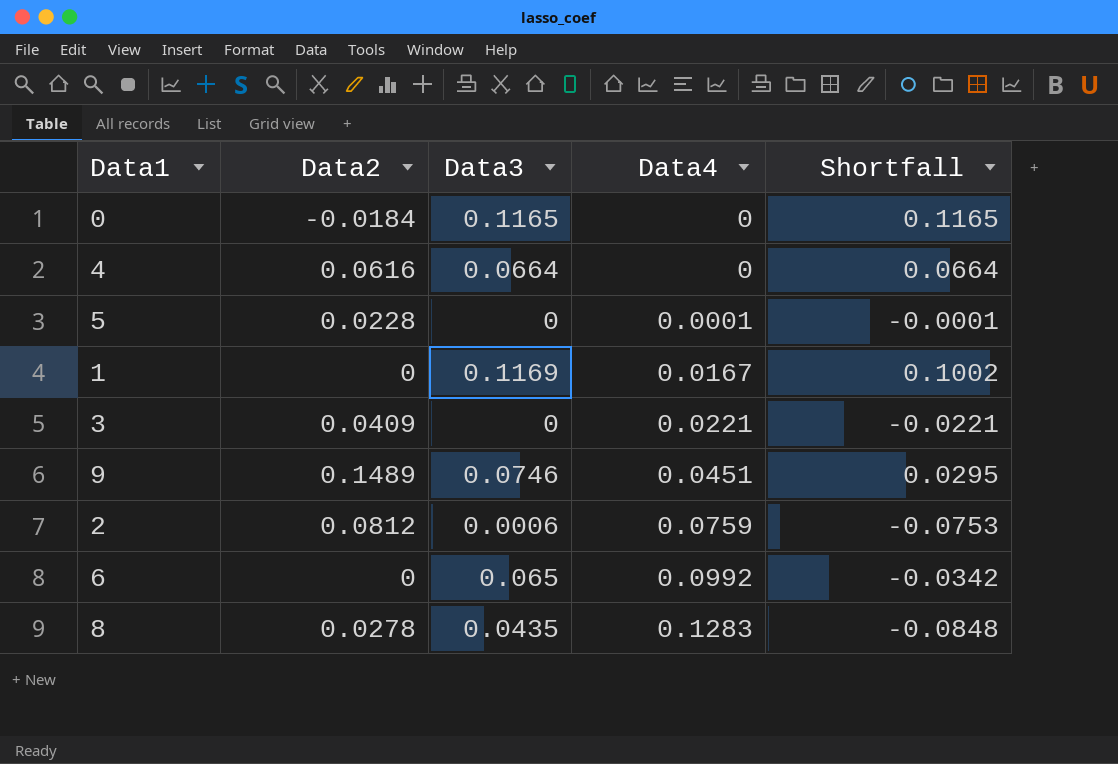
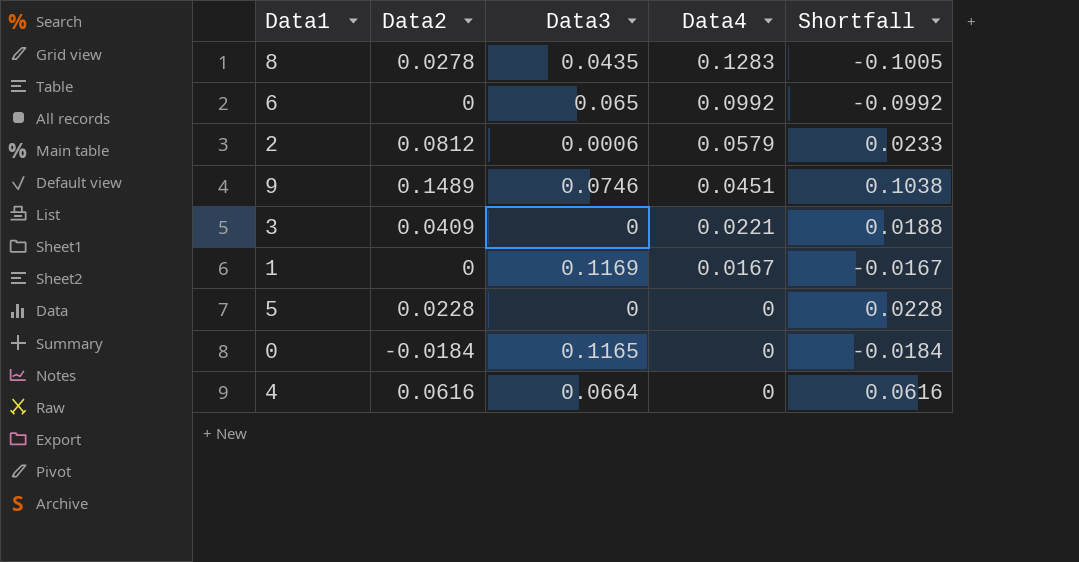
row order: Data4 ascending -> Data4 descending
column Shortfall | formula: [Data3] - [Data4] -> [Data2] - [Data4]
2 | Data4: 0.0759 -> 0.0579
5 | Data4: 0.0001 -> 0

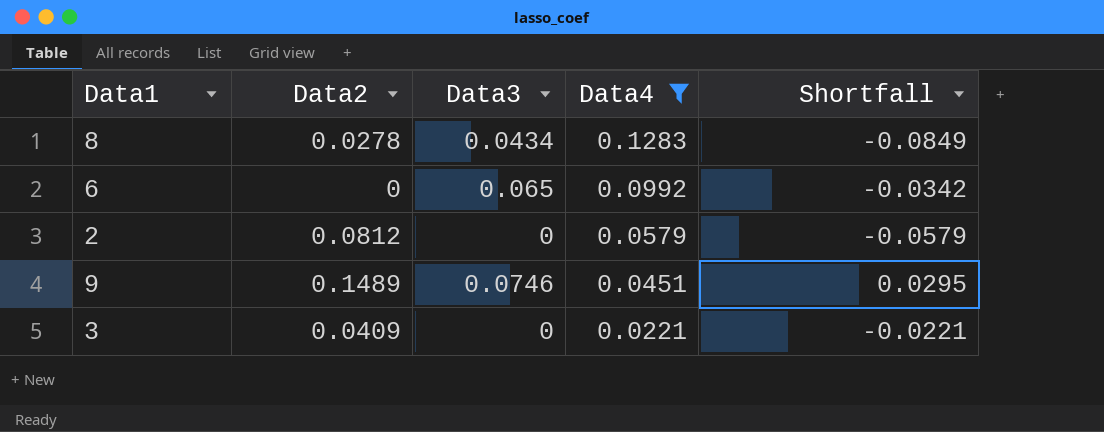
filter: none -> Data4 >= 0.0221
column Shortfall | formula: [Data2] - [Data4] -> [Data3] - [Data4]
8 | Data3: 0.0435 -> 0.0434
2 | Data3: 0.0006 -> 0

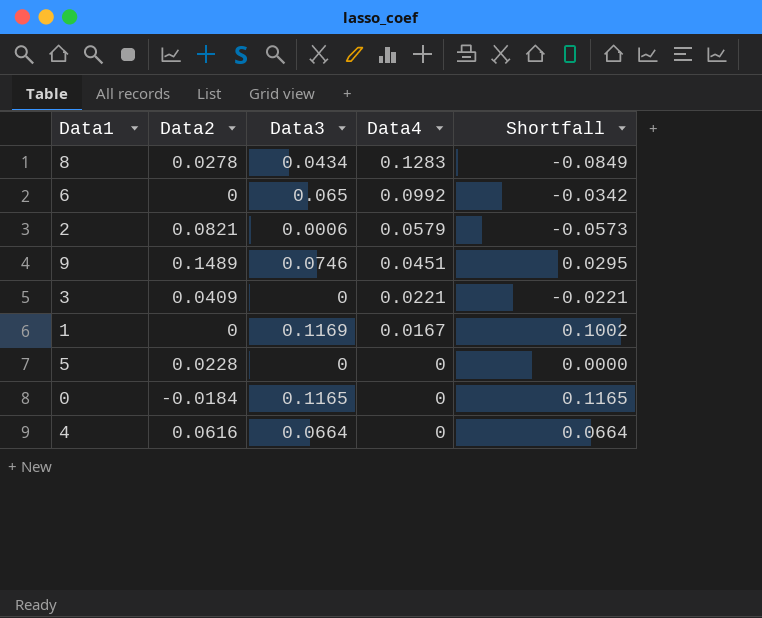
filter: Data4 >= 0.0221 -> none
2 | Data2: 0.0812 -> 0.0821
2 | Data3: 0 -> 0.0006
2 | Shortfall: -0.0579 -> -0.0573

